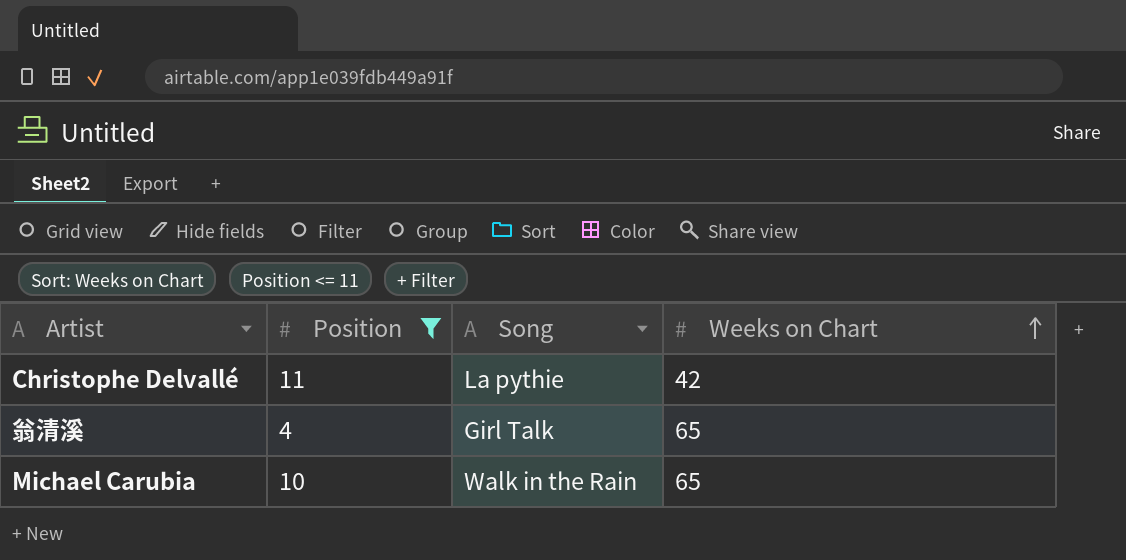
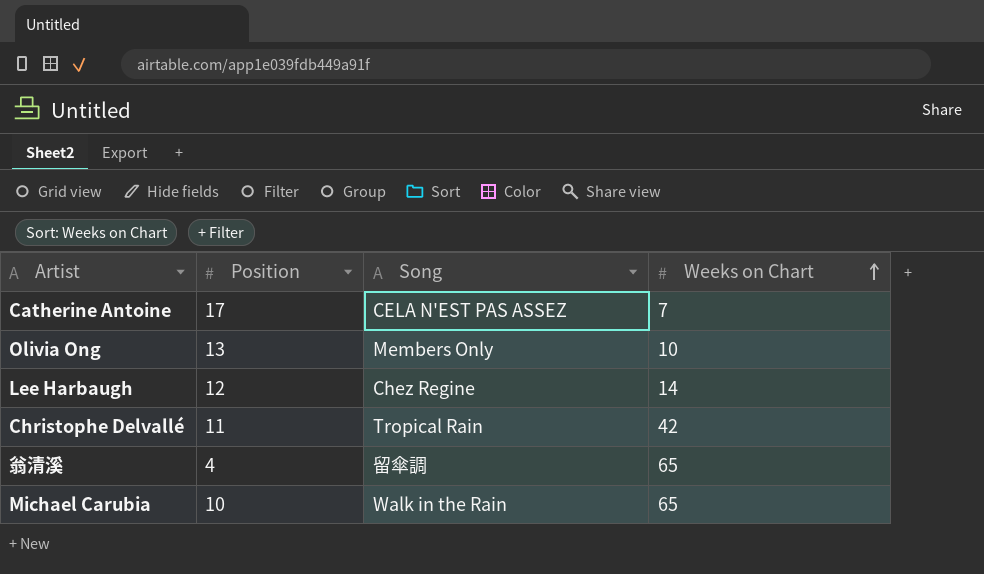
filter: Position <= 11 -> none
Christophe Delvallé | Song: La pythie -> Tropical Rain
翁清溪 | Song: Girl Talk -> 留傘調

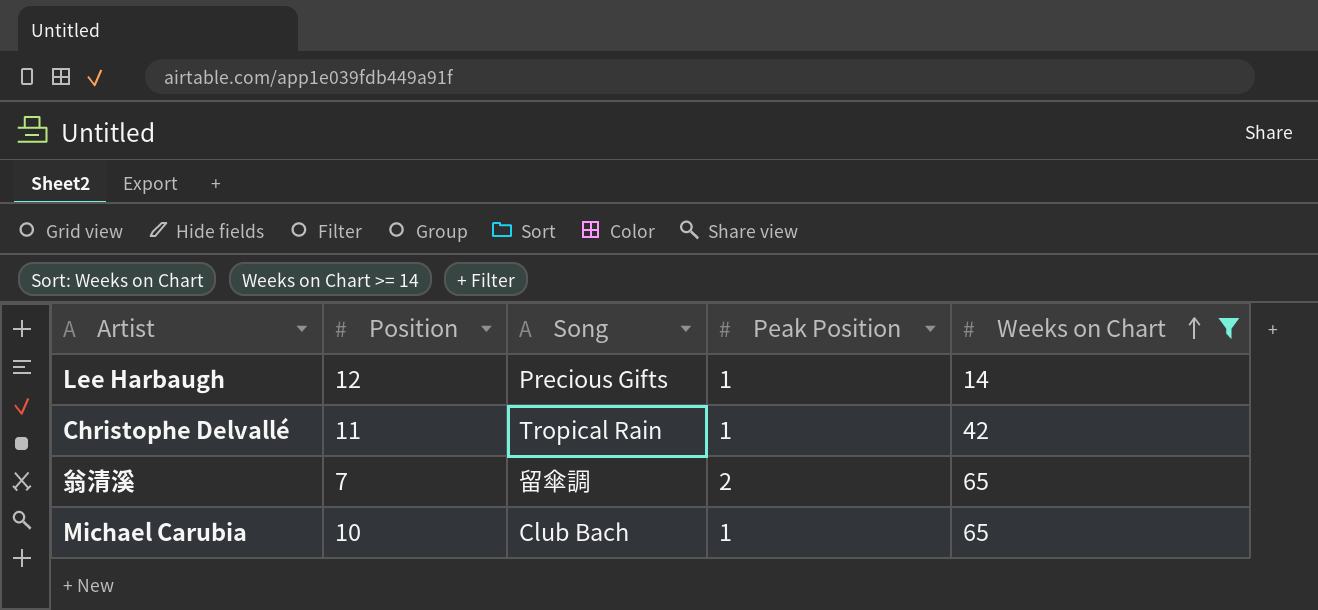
filter: none -> Weeks on Chart >= 14
column Peak Position | position: none -> 4
Lee Harbaugh | Song: Chez Regine -> Precious Gifts
翁清溪 | Position: 4 -> 7
Michael Carubia | Song: Walk in the Rain -> Club Bach

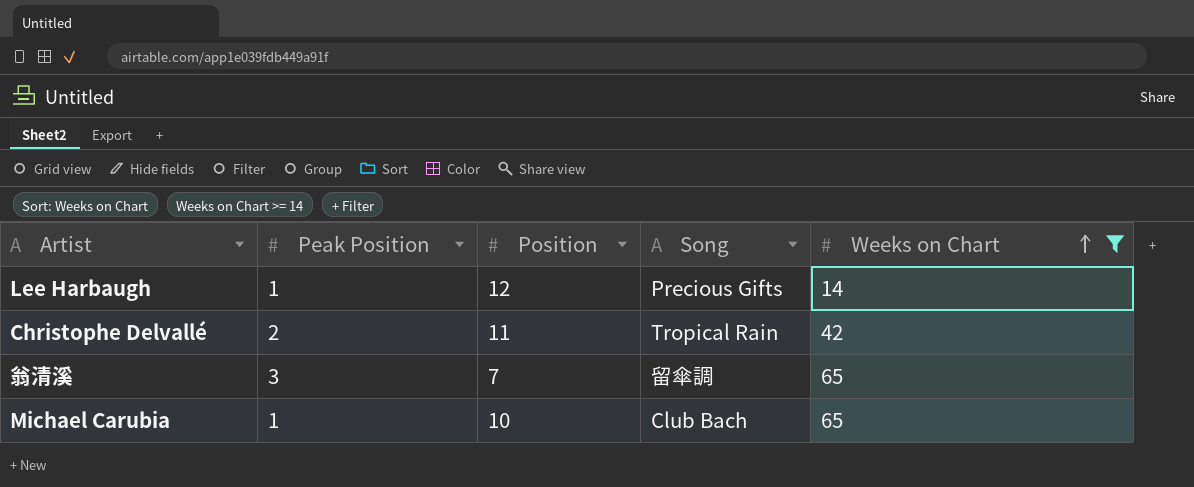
column Peak Position | position: 4 -> 2
Christophe Delvallé | Peak Position: 1 -> 2
翁清溪 | Peak Position: 2 -> 3

